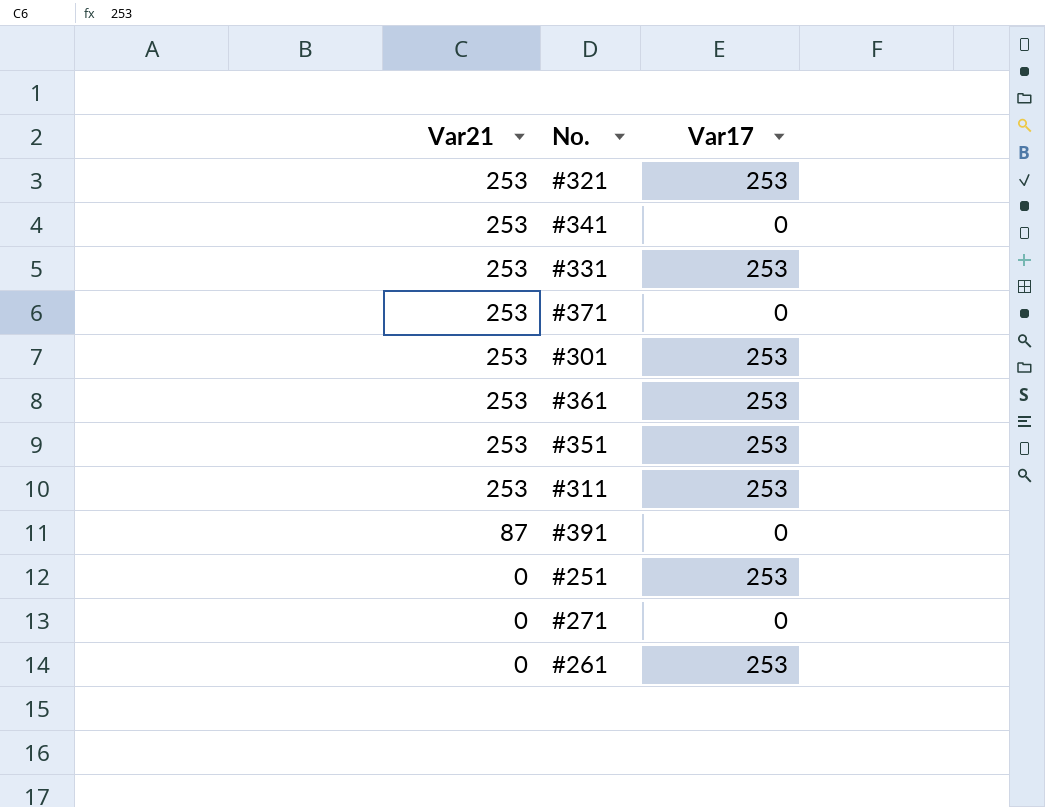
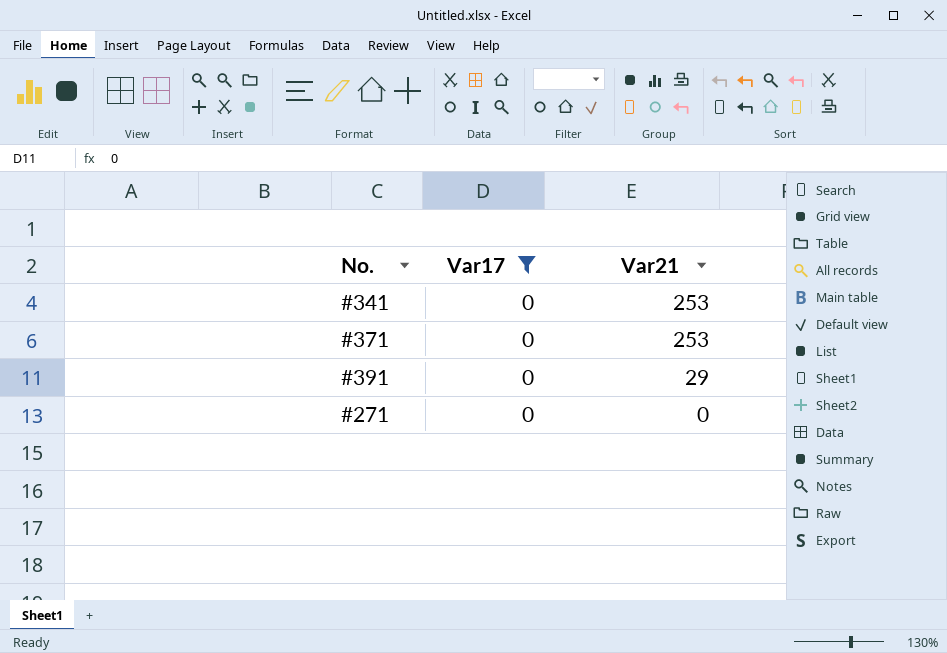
filter: none -> Var17 = 0
column Var21 | position: 1 -> 3
#391 | Var21: 87 -> 29

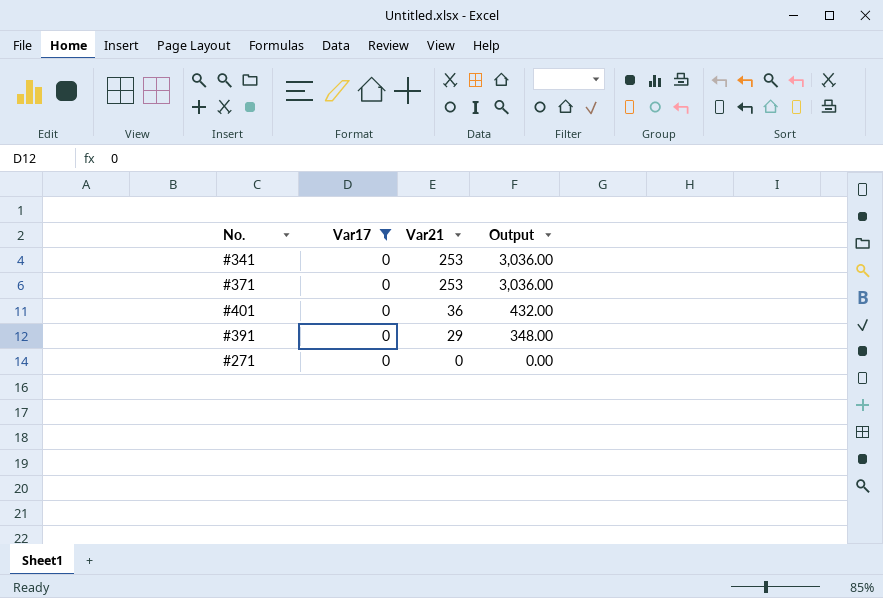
column Output | formula: none -> [Var21] * 12
row #401: none -> 0 | 36 | 432.00

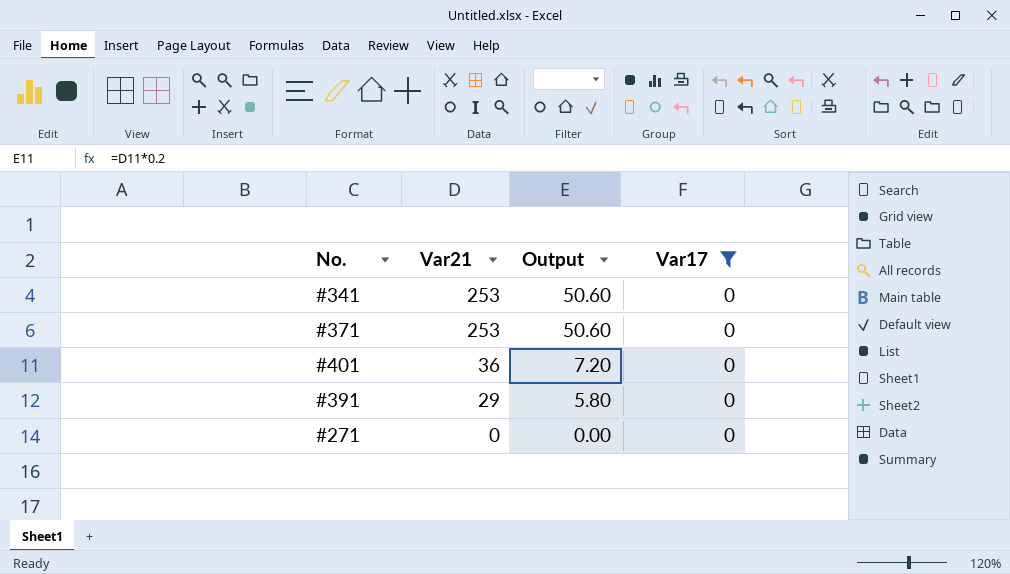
column Output | formula: [Var21] * 12 -> [Var21] * 0.2
column Var17 | position: 2 -> 4

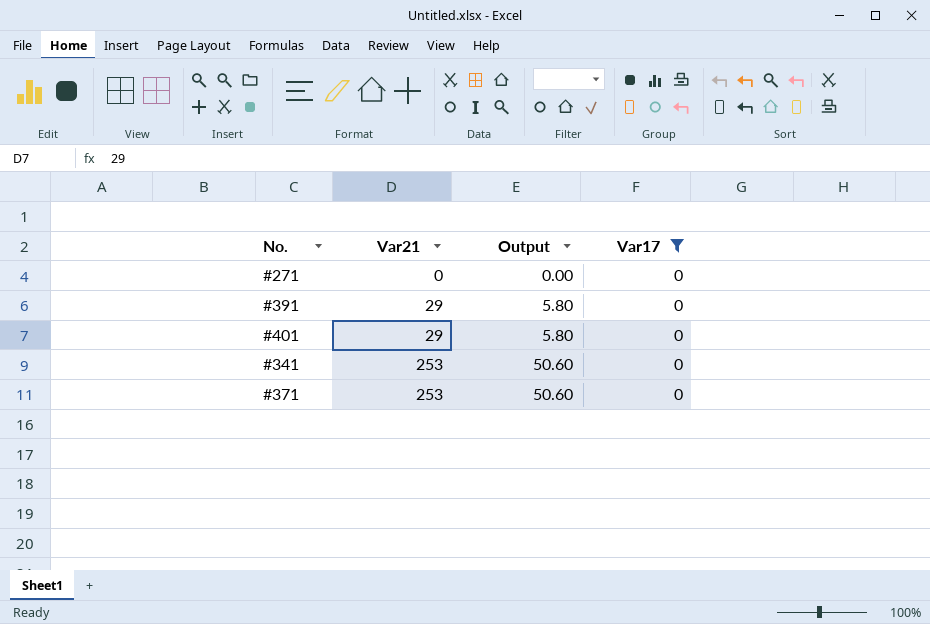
row order: Var21 descending -> Var21 ascending
#401 | Var21: 36 -> 29
#401 | Output: 7.20 -> 5.80

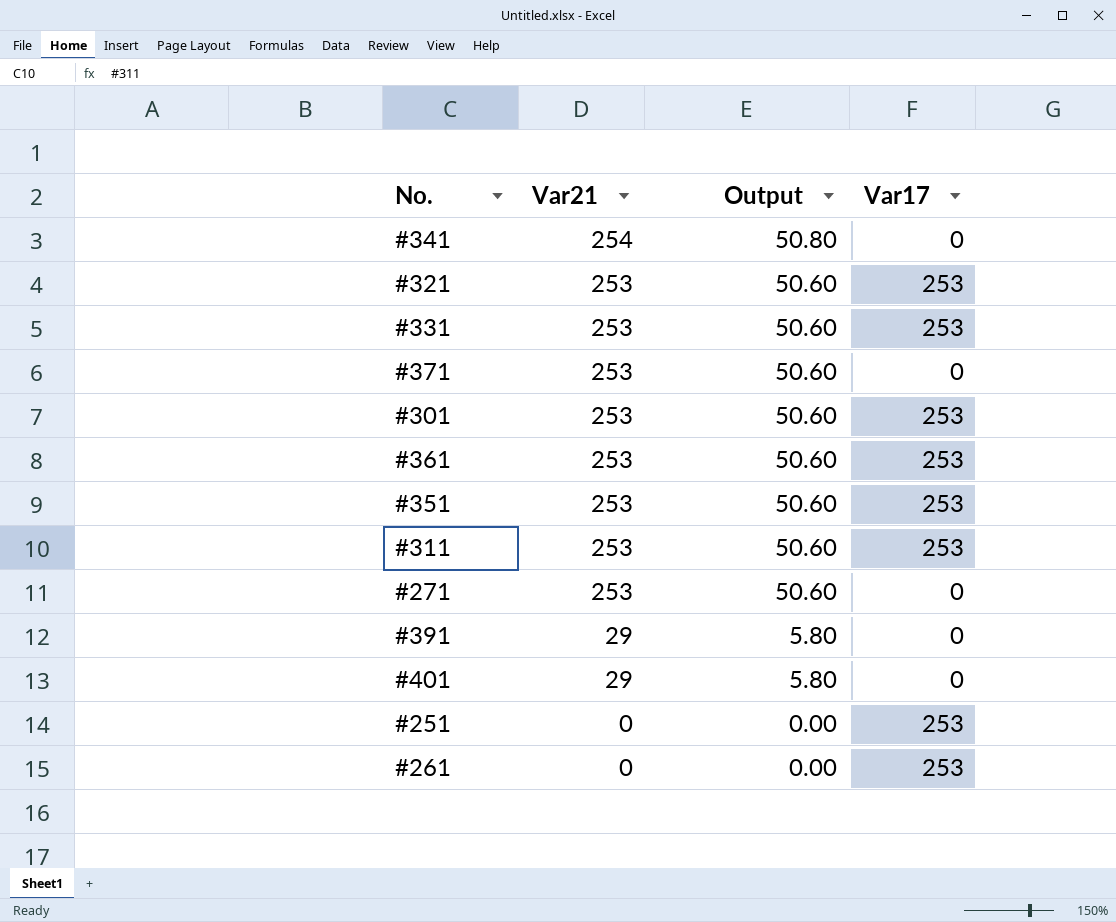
filter: Var17 = 0 -> none
row order: Var21 ascending -> Var21 descending
#341 | Var21: 253 -> 254
#341 | Output: 50.60 -> 50.80
#271 | Var21: 0 -> 253
#271 | Output: 0.00 -> 50.60

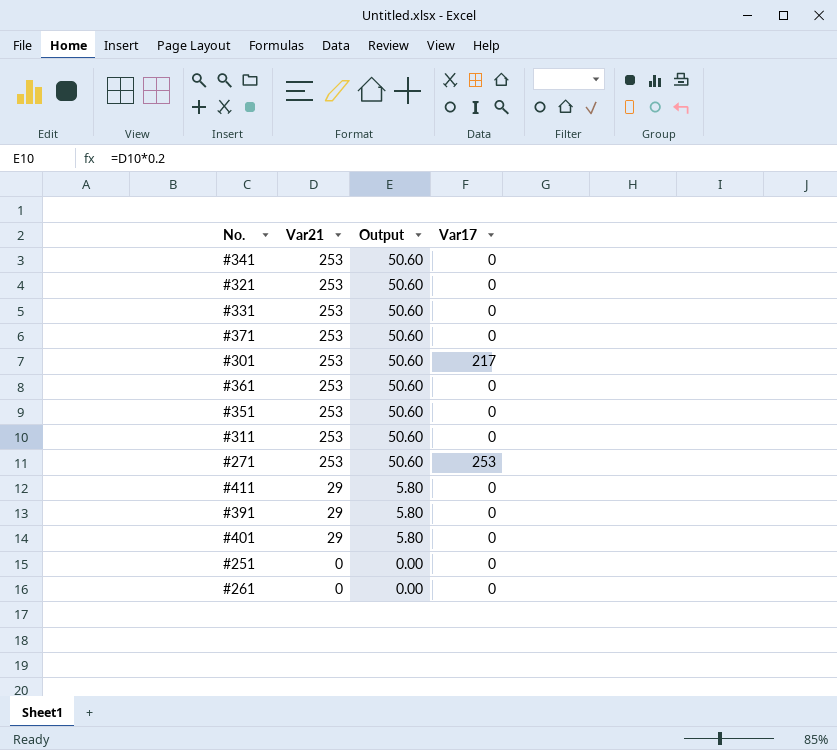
#341 | Var21: 254 -> 253
#341 | Output: 50.80 -> 50.60
#321 | Var17: 253 -> 0
#331 | Var17: 253 -> 0
#301 | Var17: 253 -> 217
#361 | Var17: 253 -> 0
#351 | Var17: 253 -> 0
#311 | Var17: 253 -> 0
#271 | Var17: 0 -> 253
row #411: none -> 29 | 5.80 | 0
#251 | Var17: 253 -> 0
#261 | Var17: 253 -> 0

